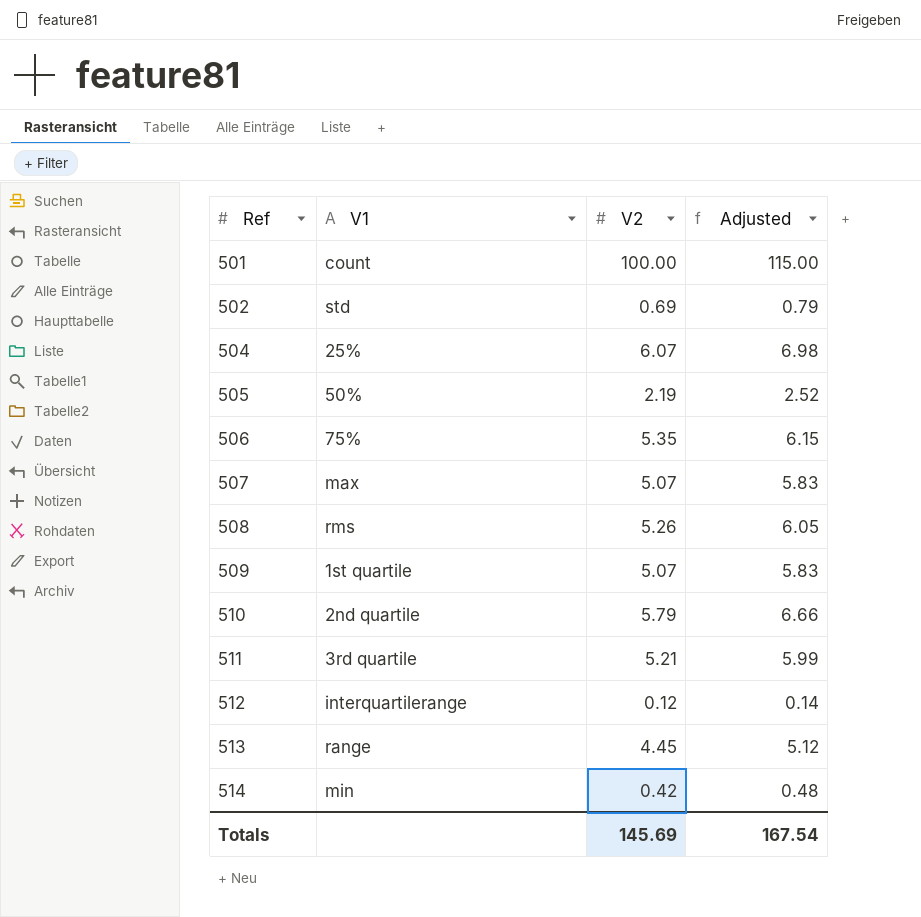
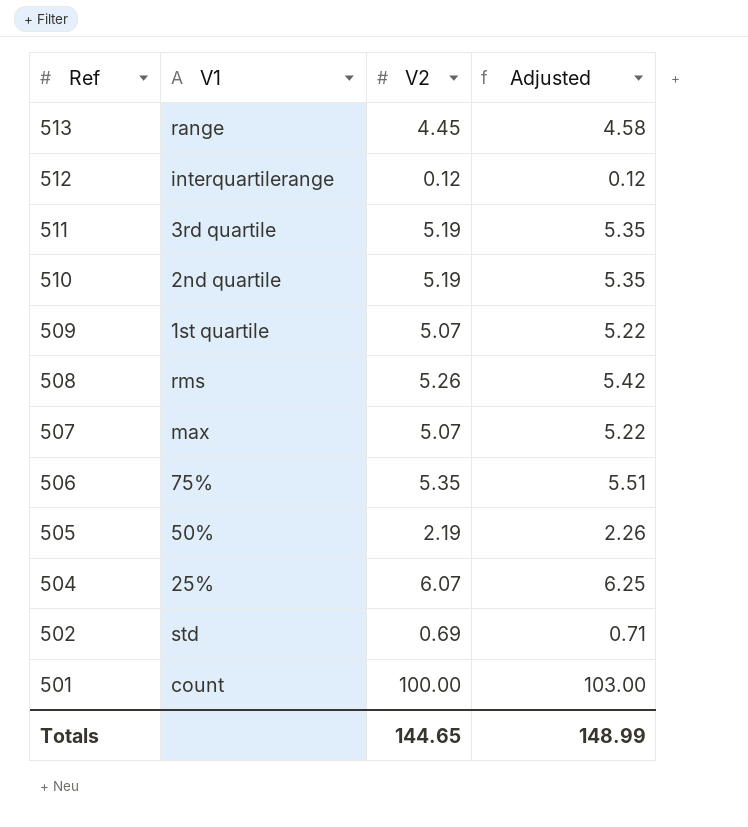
row order: Ref ascending -> Ref descending
column Adjusted | formula: [V2] * 1.15 -> [V2] * 1.03
row 514: min | 0.42 | 0.48 -> none
511 | V2: 5.21 -> 5.19
510 | V2: 5.79 -> 5.19
Totals | V2: 145.69 -> 144.65
Totals | Adjusted: 167.54 -> 148.99

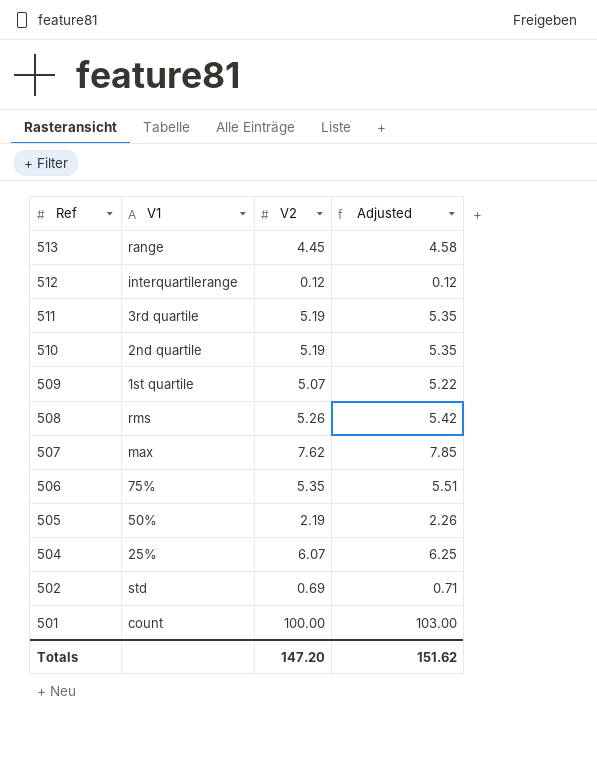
507 | V2: 5.07 -> 7.62
507 | Adjusted: 5.22 -> 7.85
Totals | V2: 144.65 -> 147.20
Totals | Adjusted: 148.99 -> 151.62

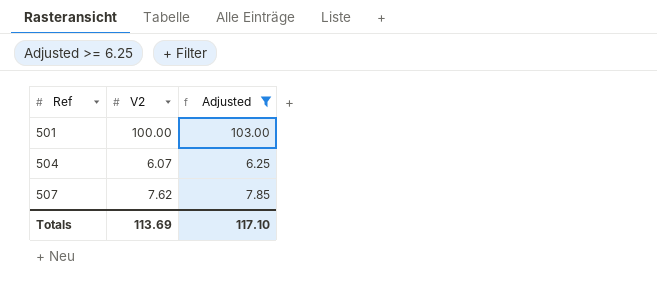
filter: none -> Adjusted >= 6.25
row order: Ref descending -> Ref ascending
column V1 | position: 2 -> none
Totals | V2: 147.20 -> 113.69
Totals | Adjusted: 151.62 -> 117.10

